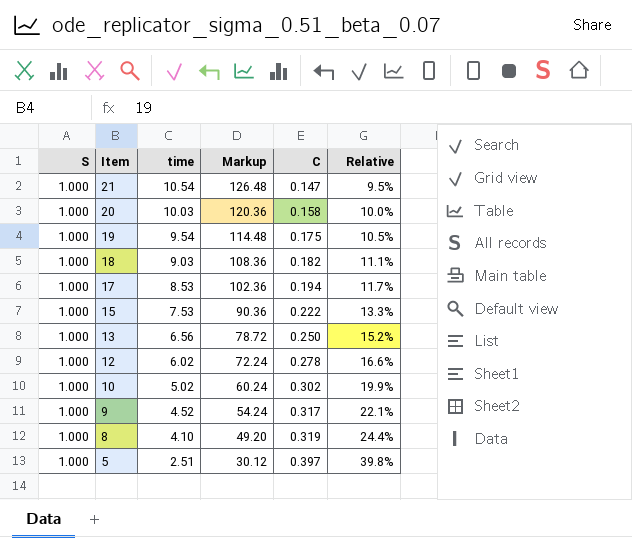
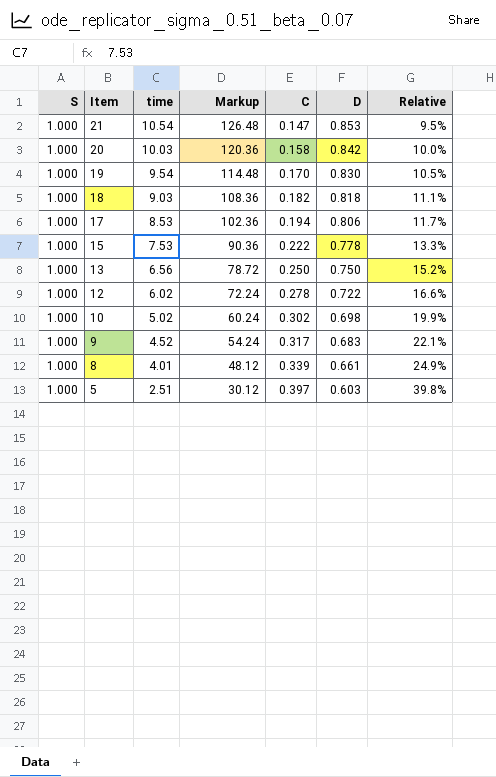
column D | formula: none -> [S] - [C]
19 | C: 0.175 -> 0.170
8 | time: 4.10 -> 4.01
8 | Markup: 49.20 -> 48.12
8 | C: 0.319 -> 0.339
8 | Relative: 24.4% -> 24.9%

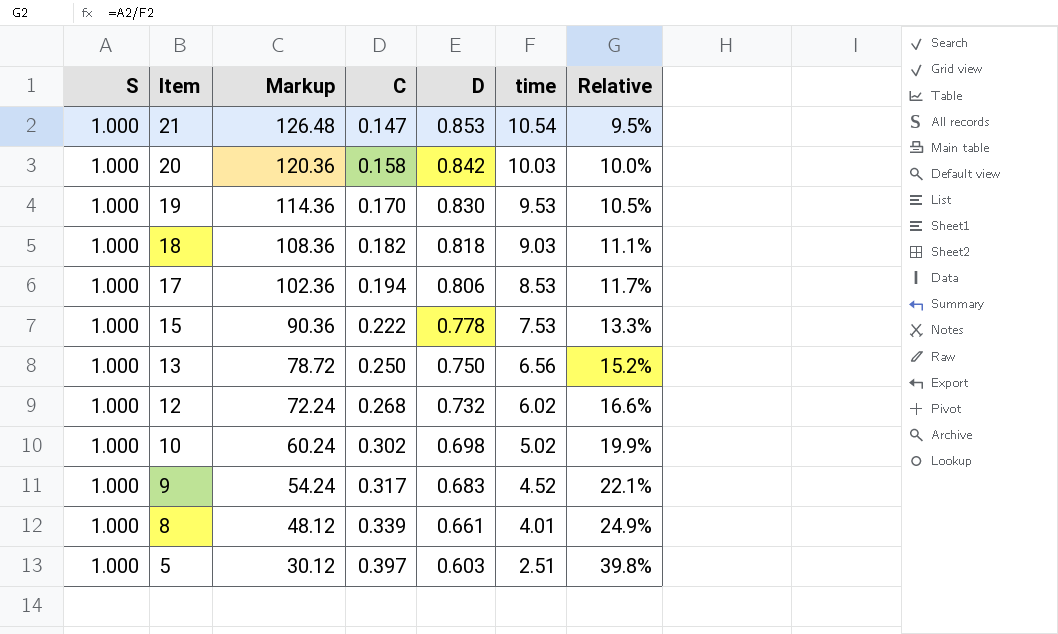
column time | position: 3 -> 6
19 | Markup: 114.48 -> 114.36
19 | time: 9.54 -> 9.53
12 | C: 0.278 -> 0.268
12 | D: 0.722 -> 0.732

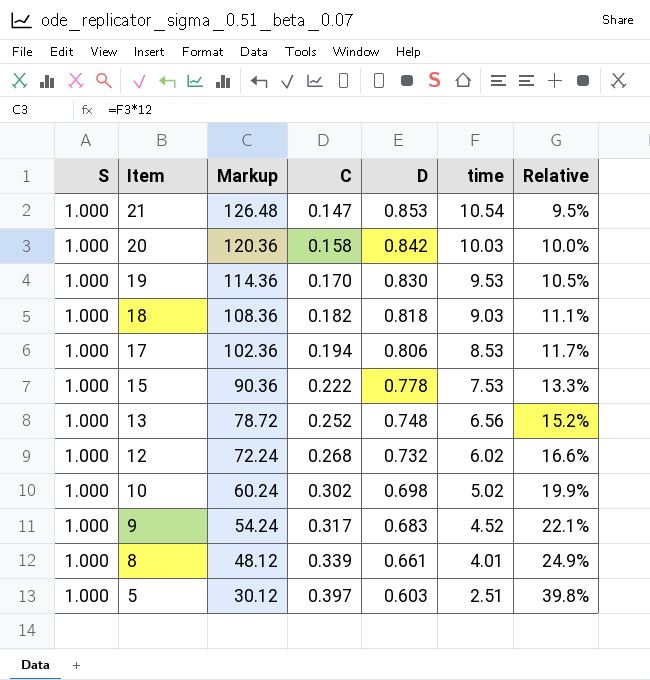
13 | C: 0.250 -> 0.252
13 | D: 0.750 -> 0.748

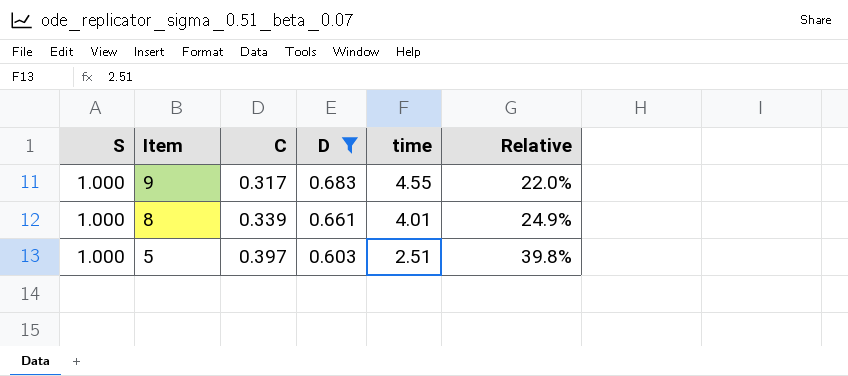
filter: none -> D <= 0.683
column Markup | formula: [time] * 12 -> none
9 | time: 4.52 -> 4.55
9 | Relative: 22.1% -> 22.0%

